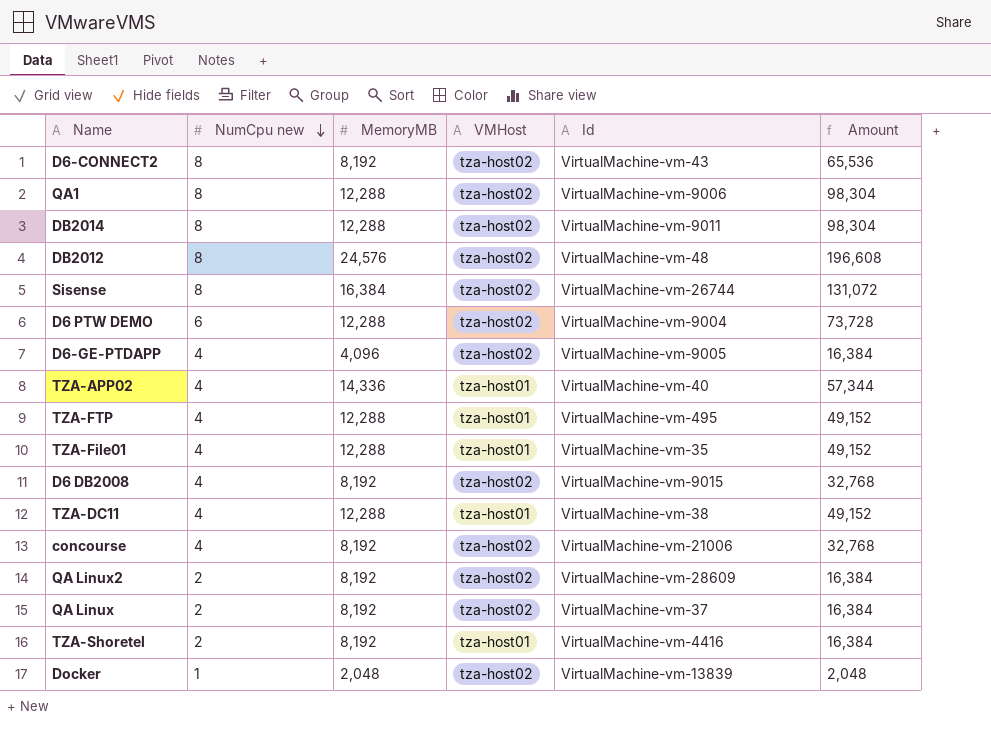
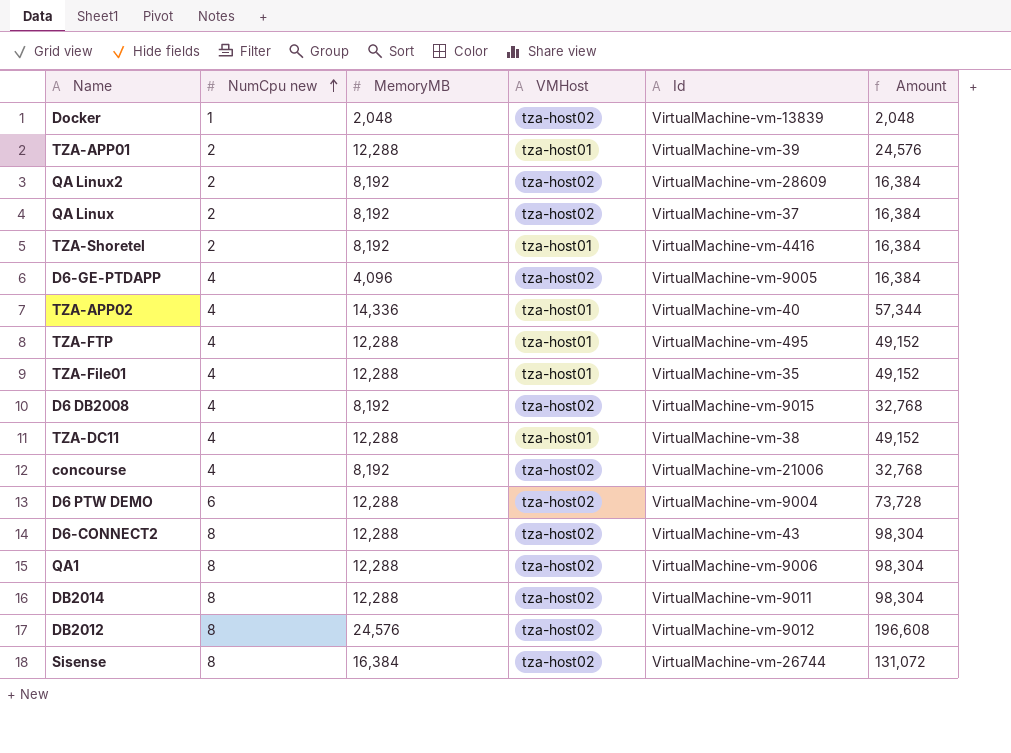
row order: NumCpu new descending -> NumCpu new ascending
row TZA-APP01: none -> 2 | 12,288 | tza-host01 | VirtualMachine-vm-39 | 24,576
D6-CONNECT2 | MemoryMB: 8,192 -> 12,288
D6-CONNECT2 | Amount: 65,536 -> 98,304
DB2012 | Id: VirtualMachine-vm-48 -> VirtualMachine-vm-9012

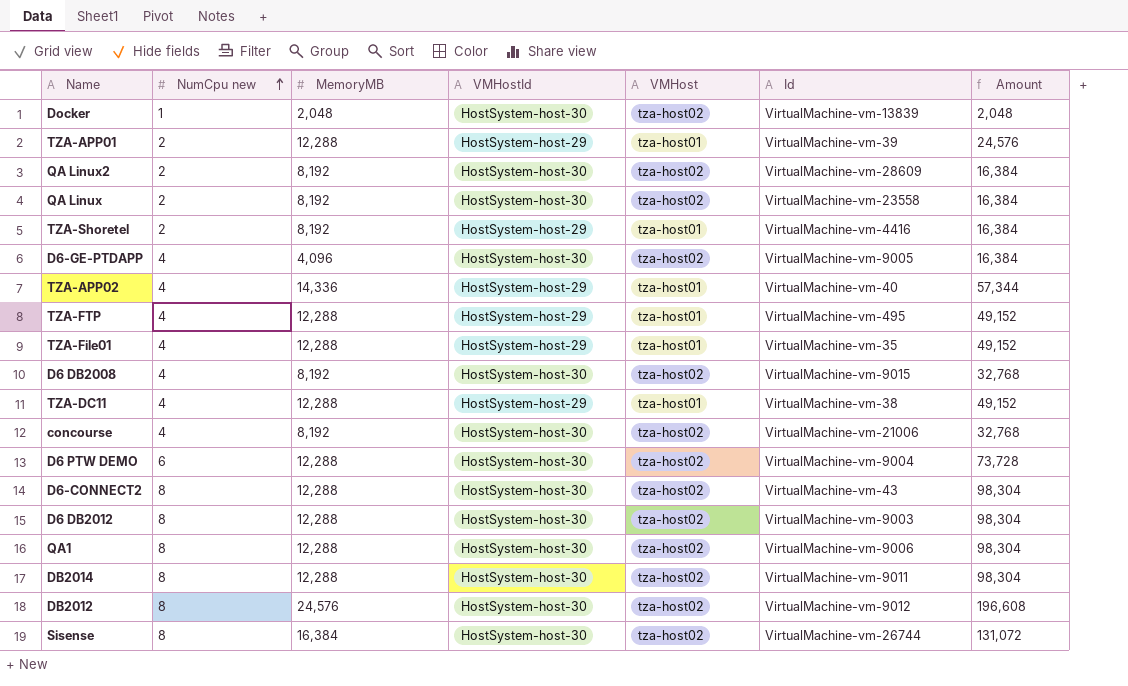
column VMHostId | position: none -> 4
QA Linux | Id: VirtualMachine-vm-37 -> VirtualMachine-vm-23558
row D6 DB2012: none -> 8 | 12,288 | HostSystem-host-30 | tza-host02 | VirtualMachine-vm-9003 | 98,304

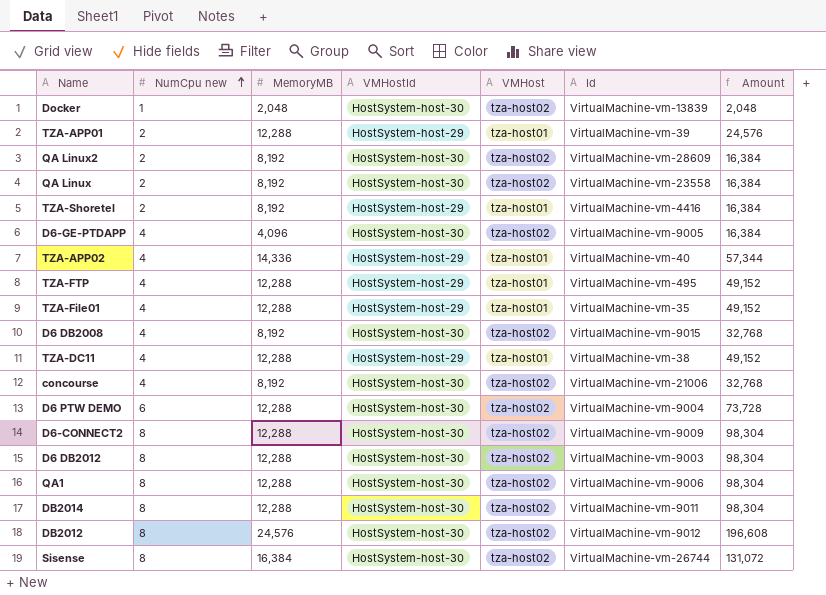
D6-CONNECT2 | Id: VirtualMachine-vm-43 -> VirtualMachine-vm-9009

